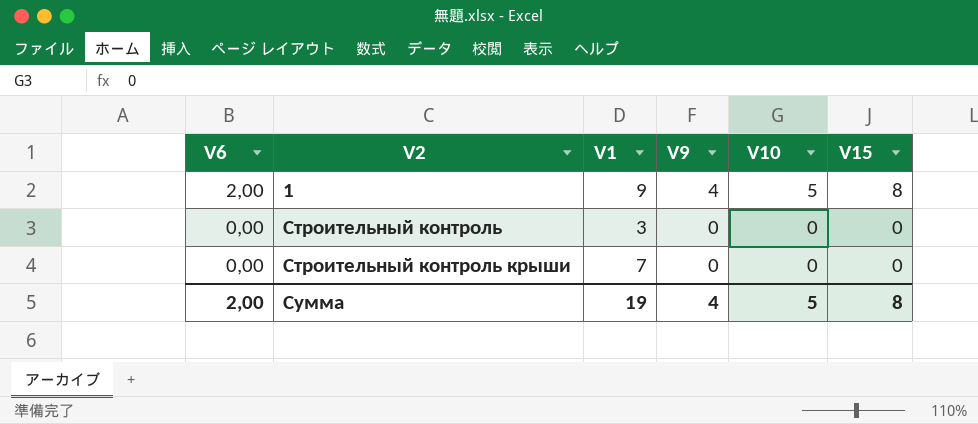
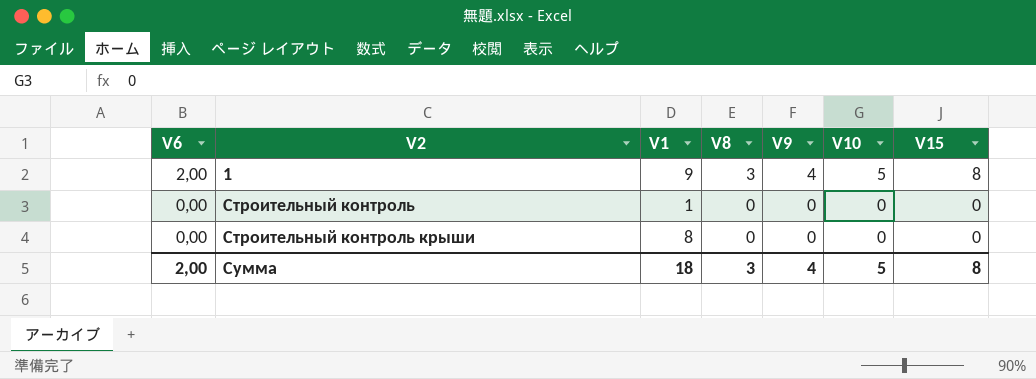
column V8 | position: none -> 4
Строительный контроль | V1: 3 -> 1
Строительный контроль крыши | V1: 7 -> 8
Сумма | V1: 19 -> 18

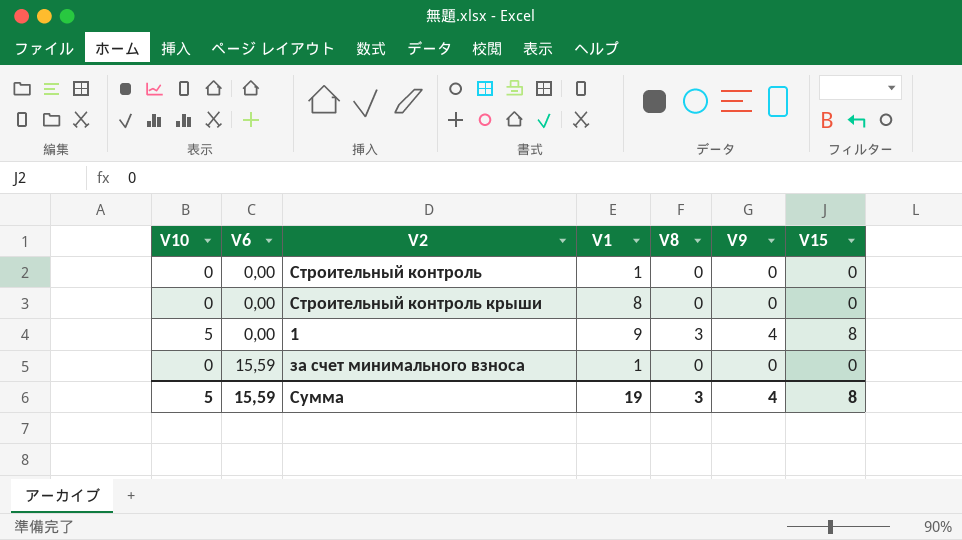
row order: V6 descending -> V6 ascending
column V10 | position: 6 -> 1
1 | V6: 2,00 -> 0,00
row за счет минимального взноса: none -> 0 | 15,59 | 1 | 0 | 0 | 0
Сумма | V6: 2,00 -> 15,59
Сумма | V1: 18 -> 19

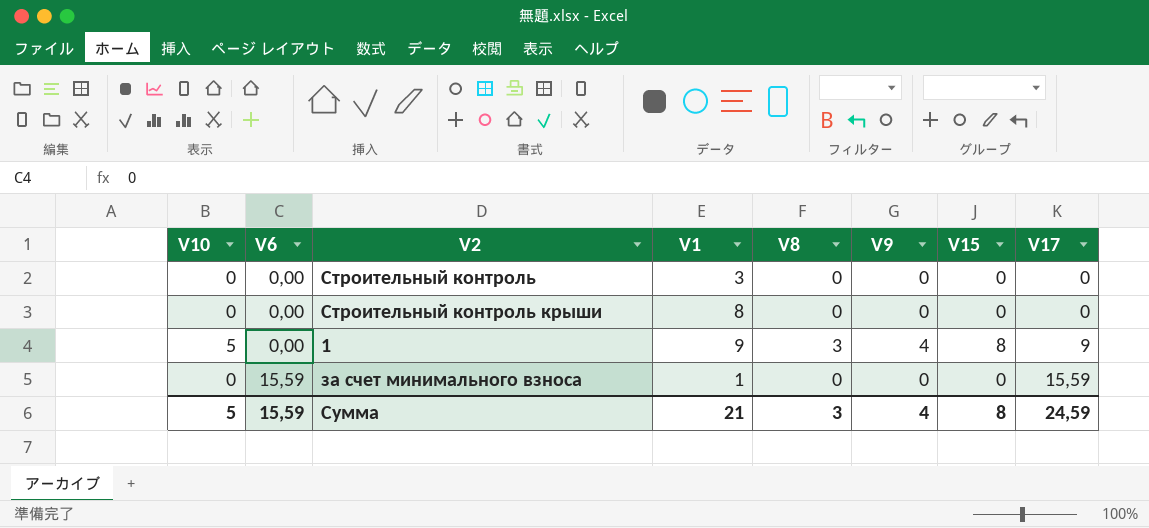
column V17 | position: none -> 8
Строительный контроль | V1: 1 -> 3
Сумма | V1: 19 -> 21

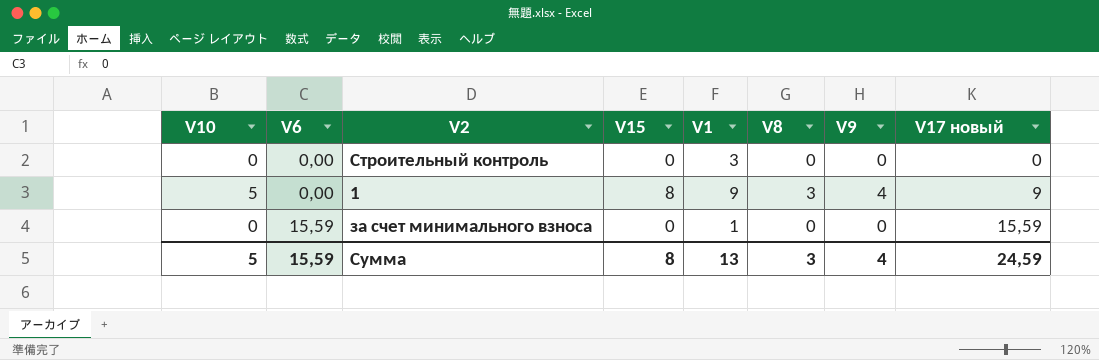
column V15 | position: 7 -> 4
column name: V17 -> V17 новый
row Строительный контроль крыши: 0 | 0,00 | 8 | 0 | 0 | 0 | 0 -> none
Сумма | V1: 21 -> 13

